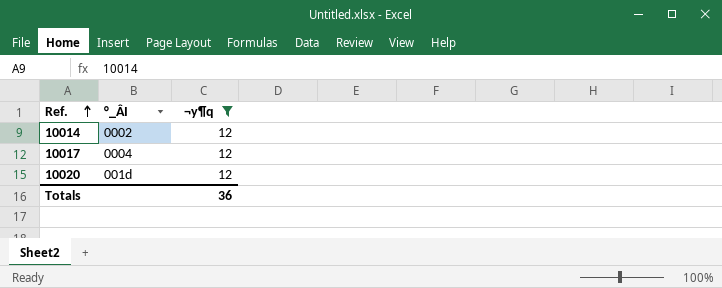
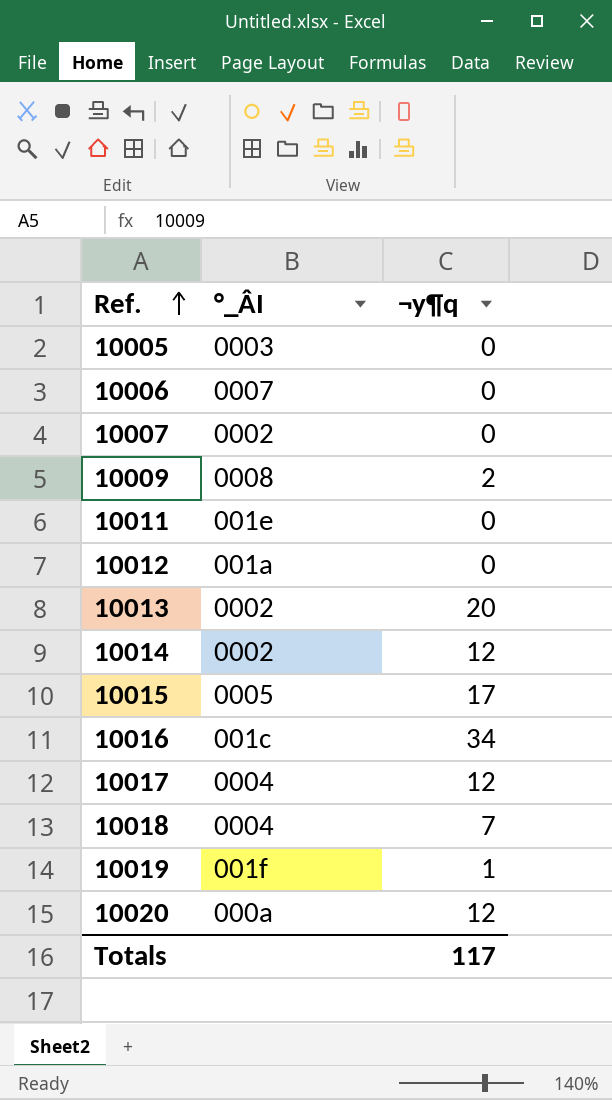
filter: ¬y¶q = 12 -> none
10020 | °_ÂI: 001d -> 000a
Totals | ¬y¶q: 36 -> 117

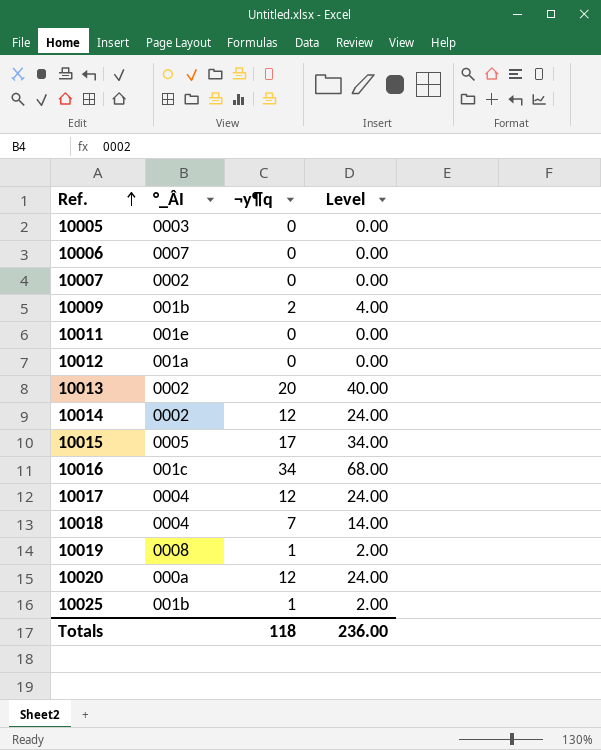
column Level | formula: none -> [¬y¶q] * 2
10009 | °_ÂI: 0008 -> 001b
10019 | °_ÂI: 001f -> 0008
row 10025: none -> 001b | 1 | 2.00
Totals | ¬y¶q: 117 -> 118

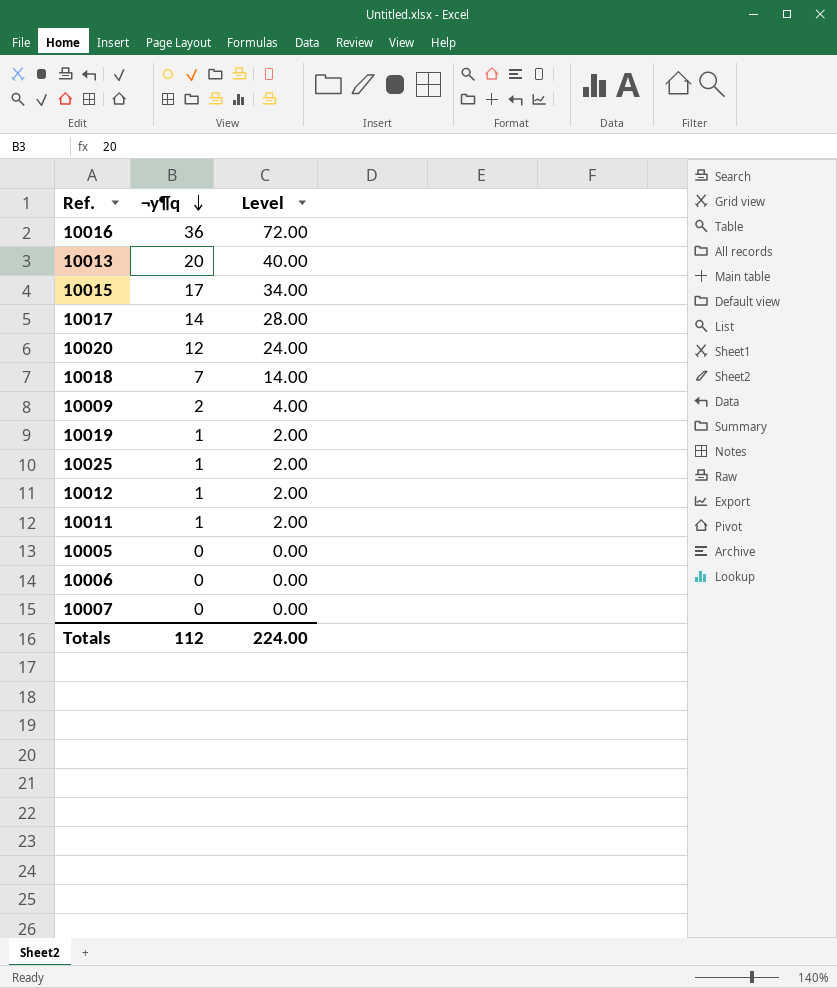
row order: Ref. ascending -> ¬y¶q descending
column °_ÂI | position: 2 -> none
row 10014: 0002 | 12 | 24.00 -> none
10016 | ¬y¶q: 34 -> 36
10016 | Level: 68.00 -> 72.00
10017 | ¬y¶q: 12 -> 14
10017 | Level: 24.00 -> 28.00
10012 | ¬y¶q: 0 -> 1
10012 | Level: 0.00 -> 2.00
10011 | ¬y¶q: 0 -> 1
10011 | Level: 0.00 -> 2.00
Totals | ¬y¶q: 118 -> 112
Totals | Level: 236.00 -> 224.00

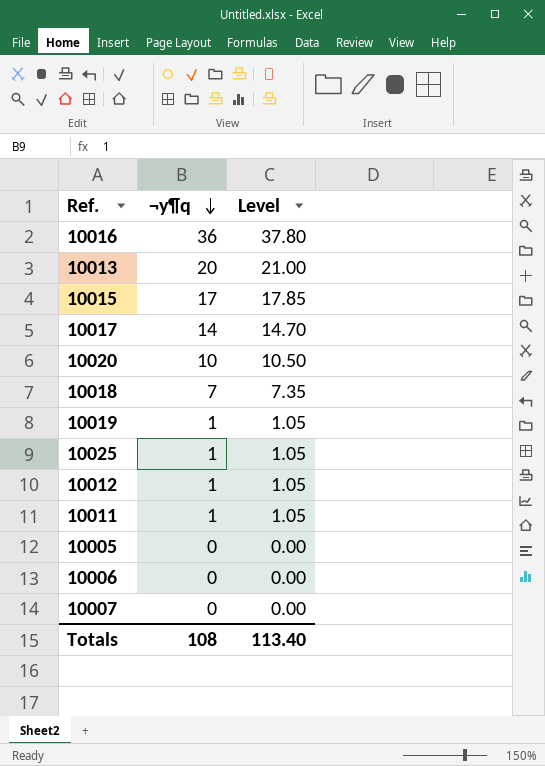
column Level | formula: [¬y¶q] * 2 -> [¬y¶q] * 1.05
row 10009: 2 | 4.00 -> none
10020 | ¬y¶q: 12 -> 10
Totals | ¬y¶q: 112 -> 108
Totals | Level: 224.00 -> 113.40

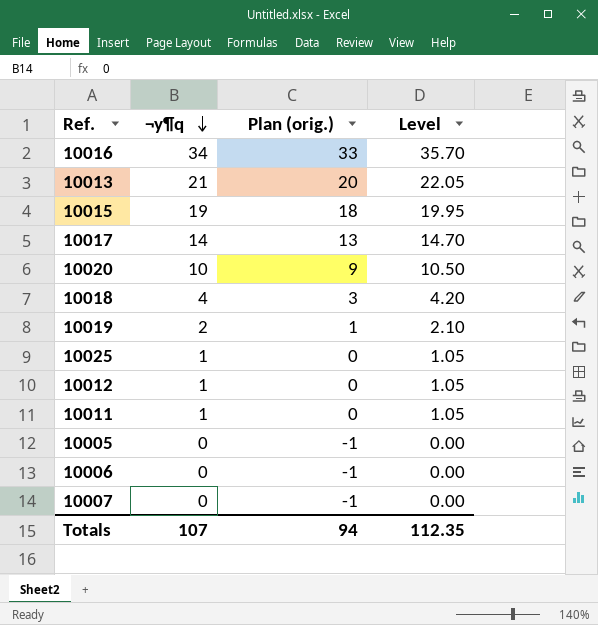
column Plan (orig.) | formula: none -> [¬y¶q] - 1
10016 | ¬y¶q: 36 -> 34
10016 | Level: 37.80 -> 35.70
10013 | ¬y¶q: 20 -> 21
10013 | Level: 21.00 -> 22.05
10015 | ¬y¶q: 17 -> 19
10015 | Level: 17.85 -> 19.95
10018 | ¬y¶q: 7 -> 4
10018 | Level: 7.35 -> 4.20
10019 | ¬y¶q: 1 -> 2
10019 | Level: 1.05 -> 2.10
Totals | ¬y¶q: 108 -> 107
Totals | Level: 113.40 -> 112.35

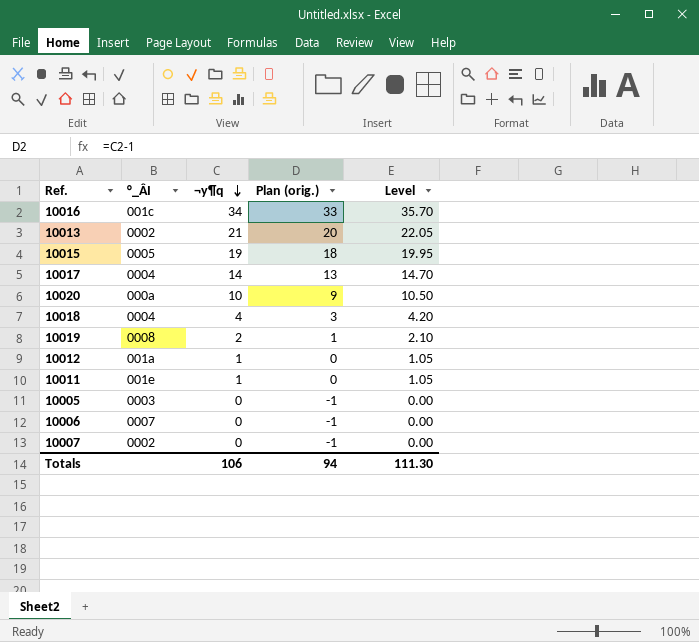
column °_ÂI | position: none -> 2
row 10025: 1 | 0 | 1.05 -> none
Totals | ¬y¶q: 107 -> 106
Totals | Level: 112.35 -> 111.30

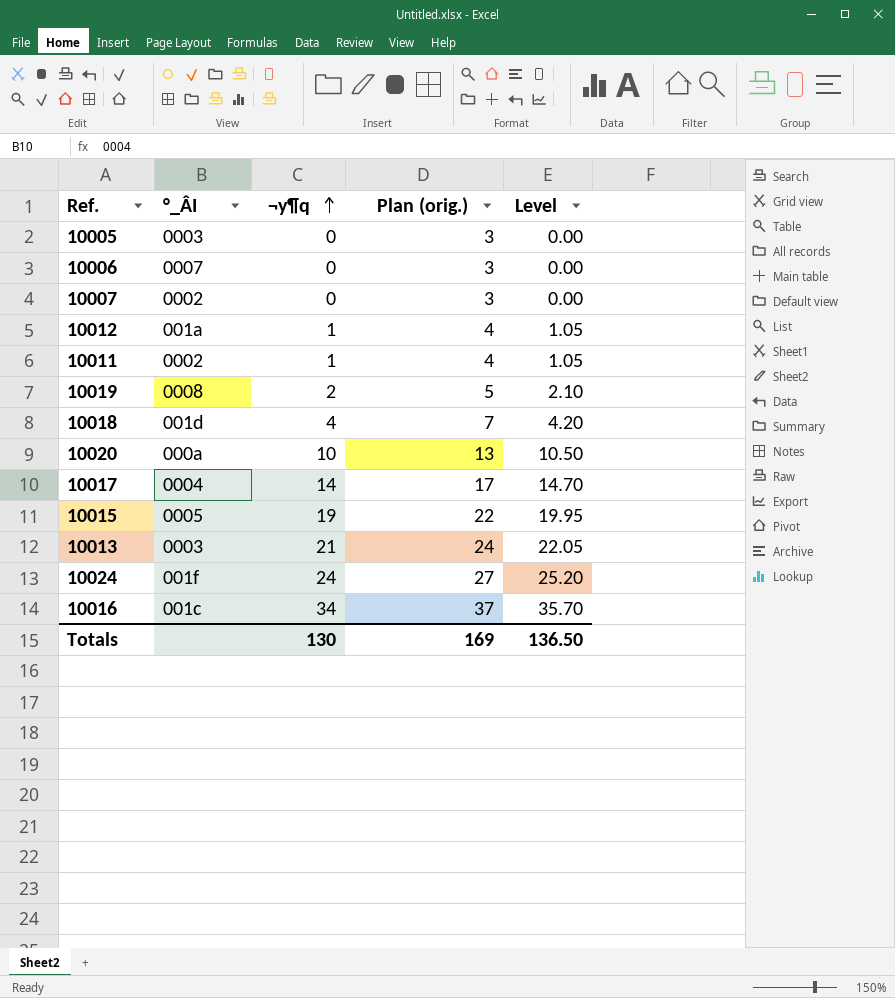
row order: ¬y¶q descending -> ¬y¶q ascending
column Plan (orig.) | formula: [¬y¶q] - 1 -> [¬y¶q] + 3
10011 | °_ÂI: 001e -> 0002
10018 | °_ÂI: 0004 -> 001d
10013 | °_ÂI: 0002 -> 0003
row 10024: none -> 001f | 24 | 27 | 25.20
Totals | ¬y¶q: 106 -> 130
Totals | Plan (orig.): 94 -> 169
Totals | Level: 111.30 -> 136.50

